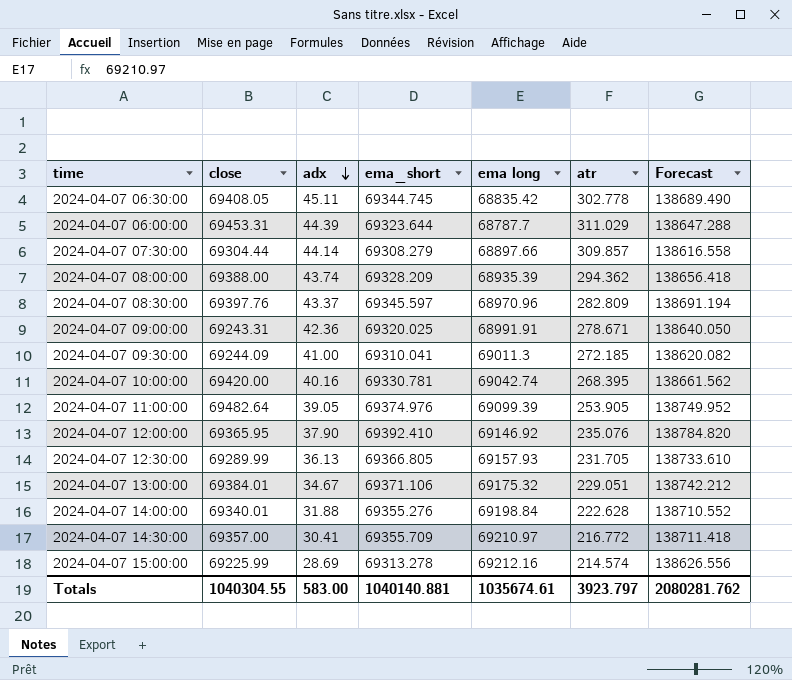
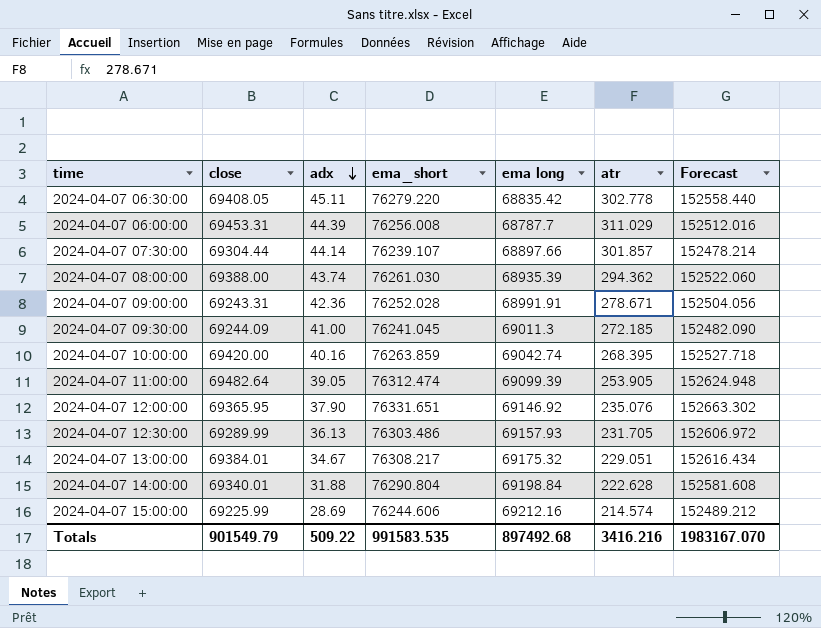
row 2024-04-07 08:30:00: 69397.76 | 43.37 | 69345.597 | 68970.96 | 282.809 | 138691.194 -> none
row 2024-04-07 14:30:00: 69357.00 | 30.41 | 69355.709 | 69210.97 | 216.772 | 138711.418 -> none
2024-04-07 06:30:00 | ema_short: 69344.745 -> 76279.220
2024-04-07 06:30:00 | Forecast: 138689.490 -> 152558.440
2024-04-07 06:00:00 | ema_short: 69323.644 -> 76256.008
2024-04-07 06:00:00 | Forecast: 138647.288 -> 152512.016
2024-04-07 07:30:00 | ema_short: 69308.279 -> 76239.107
2024-04-07 07:30:00 | atr: 309.857 -> 301.857
2024-04-07 07:30:00 | Forecast: 138616.558 -> 152478.214
2024-04-07 08:00:00 | ema_short: 69328.209 -> 76261.030
2024-04-07 08:00:00 | Forecast: 138656.418 -> 152522.060
2024-04-07 09:00:00 | ema_short: 69320.025 -> 76252.028
2024-04-07 09:00:00 | Forecast: 138640.050 -> 152504.056
2024-04-07 09:30:00 | ema_short: 69310.041 -> 76241.045
2024-04-07 09:30:00 | Forecast: 138620.082 -> 152482.090
2024-04-07 10:00:00 | ema_short: 69330.781 -> 76263.859
2024-04-07 10:00:00 | Forecast: 138661.562 -> 152527.718
2024-04-07 11:00:00 | ema_short: 69374.976 -> 76312.474
2024-04-07 11:00:00 | Forecast: 138749.952 -> 152624.948
2024-04-07 12:00:00 | ema_short: 69392.410 -> 76331.651
2024-04-07 12:00:00 | Forecast: 138784.820 -> 152663.302
2024-04-07 12:30:00 | ema_short: 69366.805 -> 76303.486
2024-04-07 12:30:00 | Forecast: 138733.610 -> 152606.972
2024-04-07 13:00:00 | ema_short: 69371.106 -> 76308.217
2024-04-07 13:00:00 | Forecast: 138742.212 -> 152616.434
2024-04-07 14:00:00 | ema_short: 69355.276 -> 76290.804
2024-04-07 14:00:00 | Forecast: 138710.552 -> 152581.608
2024-04-07 15:00:00 | ema_short: 69313.278 -> 76244.606
2024-04-07 15:00:00 | Forecast: 138626.556 -> 152489.212
Totals | close: 1040304.55 -> 901549.79
Totals | adx: 583.00 -> 509.22
Totals | ema_short: 1040140.881 -> 991583.535
Totals | ema long: 1035674.61 -> 897492.68
Totals | atr: 3923.797 -> 3416.216
Totals | Forecast: 2080281.762 -> 1983167.070

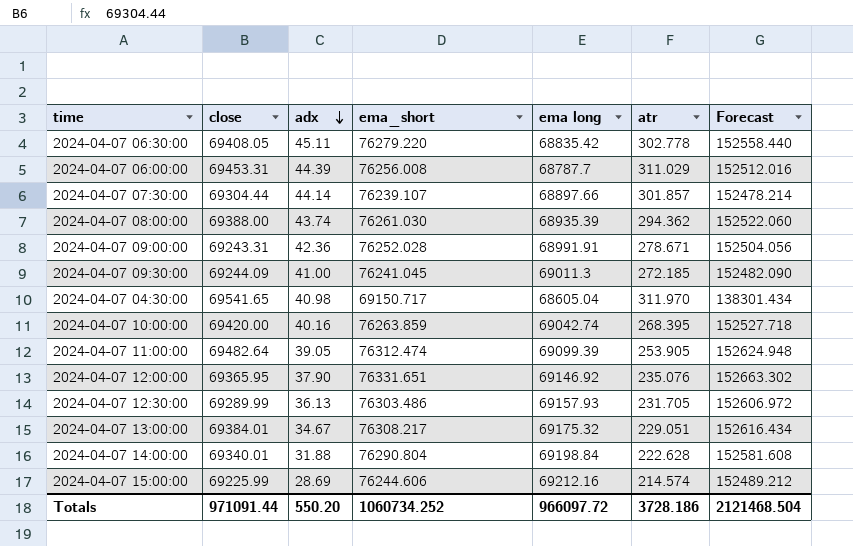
row 2024-04-07 04:30:00: none -> 69541.65 | 40.98 | 69150.717 | 68605.04 | 311.970 | 138301.434
Totals | close: 901549.79 -> 971091.44
Totals | adx: 509.22 -> 550.20
Totals | ema_short: 991583.535 -> 1060734.252
Totals | ema long: 897492.68 -> 966097.72
Totals | atr: 3416.216 -> 3728.186
Totals | Forecast: 1983167.070 -> 2121468.504

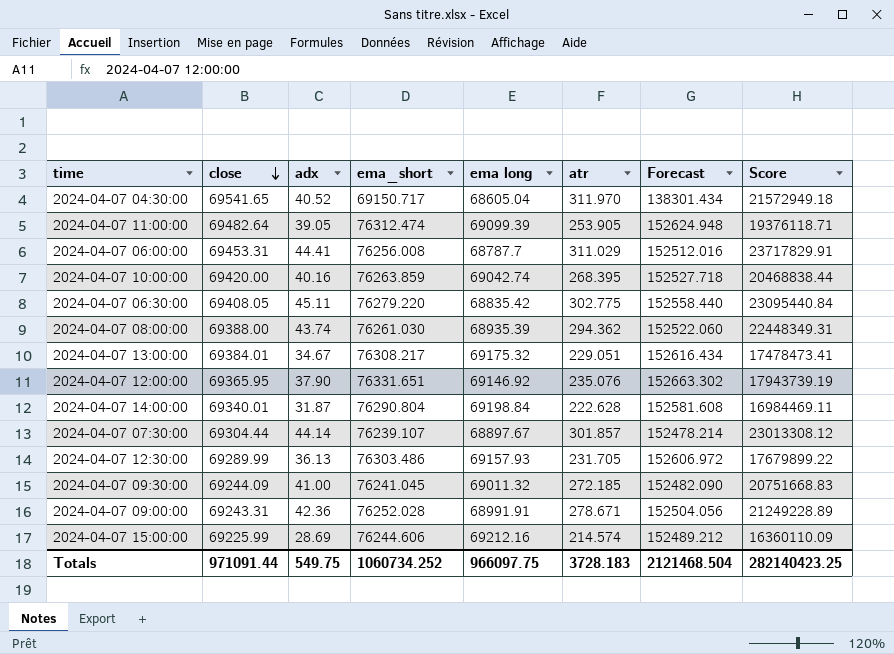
row order: adx descending -> close descending
column Score | formula: none -> [ema_short] * [atr]
2024-04-07 04:30:00 | adx: 40.98 -> 40.52
2024-04-07 06:00:00 | adx: 44.39 -> 44.41
2024-04-07 06:30:00 | atr: 302.778 -> 302.775
2024-04-07 14:00:00 | adx: 31.88 -> 31.87
2024-04-07 07:30:00 | ema long: 68897.66 -> 68897.67
2024-04-07 09:30:00 | ema long: 69011.3 -> 69011.32
Totals | adx: 550.20 -> 549.75
Totals | ema long: 966097.72 -> 966097.75
Totals | atr: 3728.186 -> 3728.183

